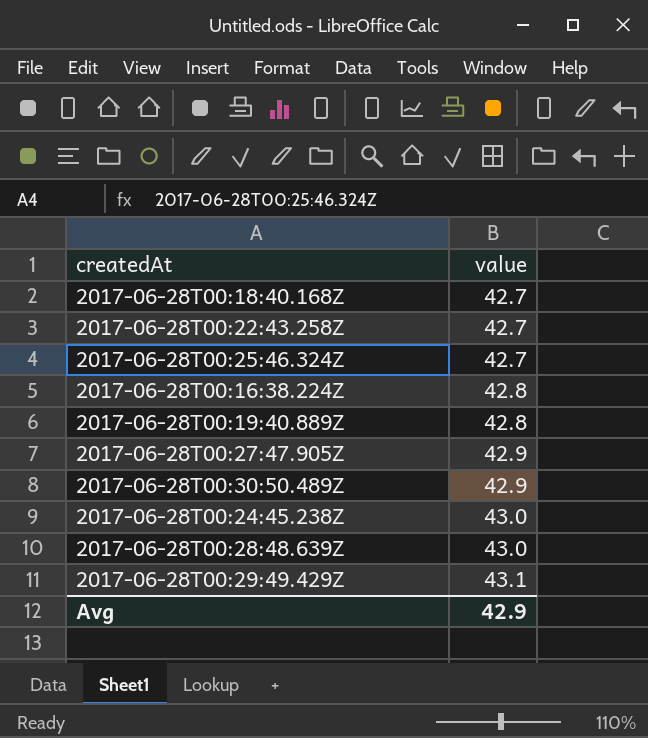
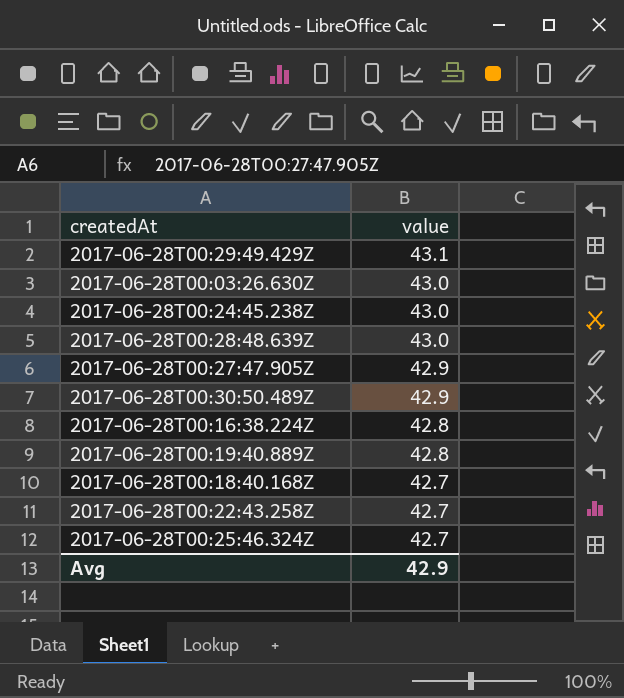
row order: value ascending -> value descending
row 2017-06-28T00:03:26.630Z: none -> 43.0

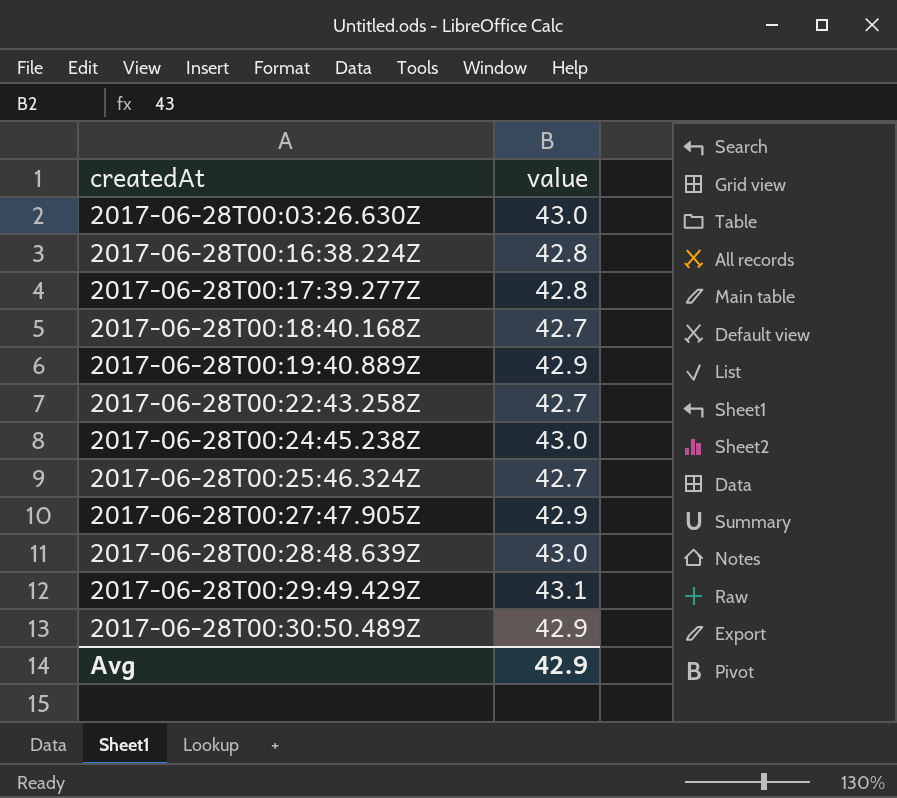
row order: value descending -> createdAt ascending
row 2017-06-28T00:17:39.277Z: none -> 42.8
2017-06-28T00:19:40.889Z | value: 42.8 -> 42.9

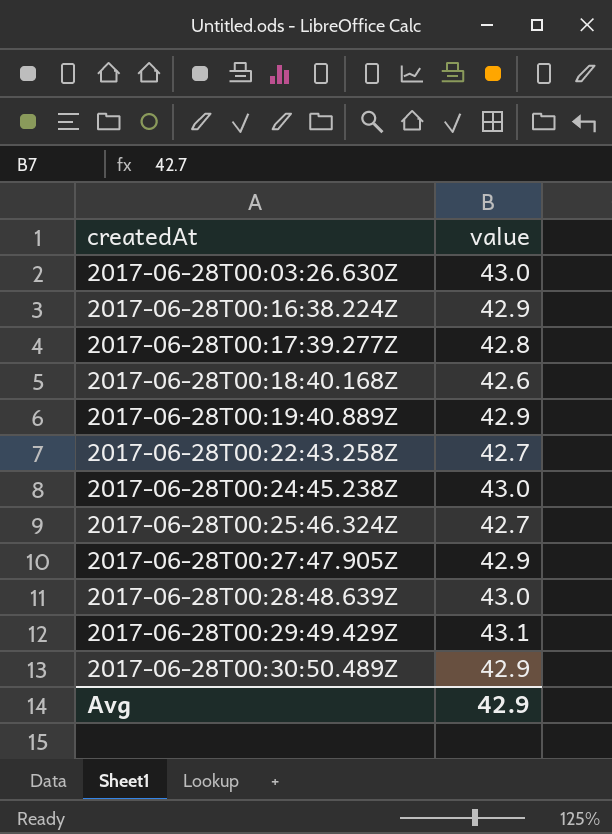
2017-06-28T00:16:38.224Z | value: 42.8 -> 42.9
2017-06-28T00:18:40.168Z | value: 42.7 -> 42.6

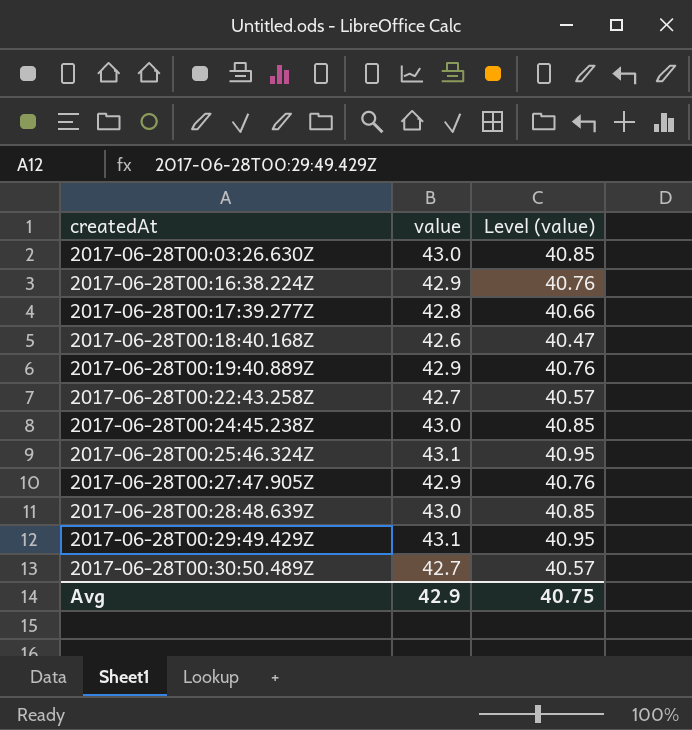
column Level (value) | formula: none -> [value] * 0.95
2017-06-28T00:25:46.324Z | value: 42.7 -> 43.1
2017-06-28T00:30:50.489Z | value: 42.9 -> 42.7

